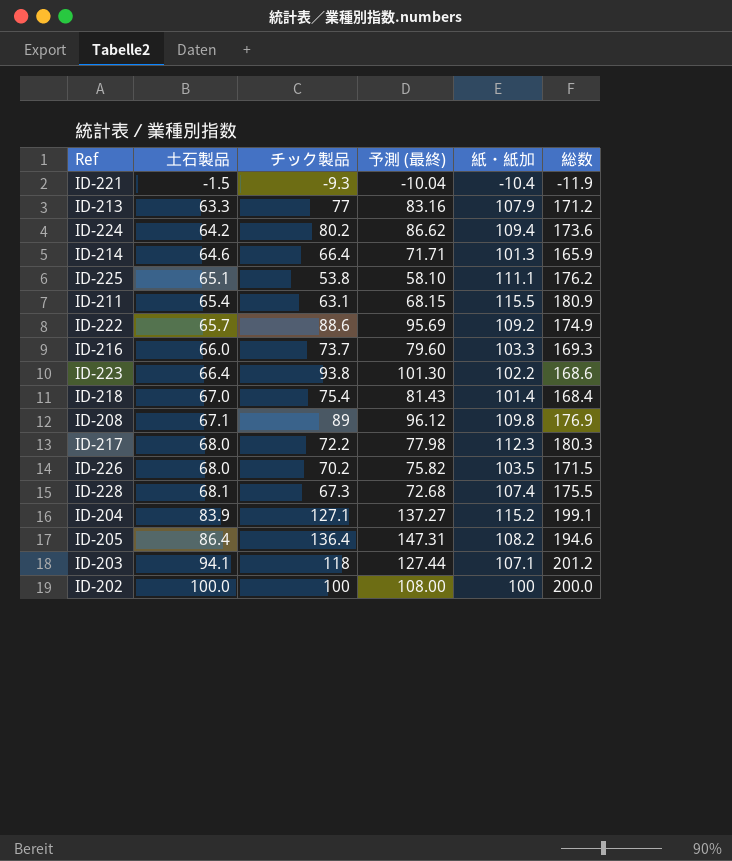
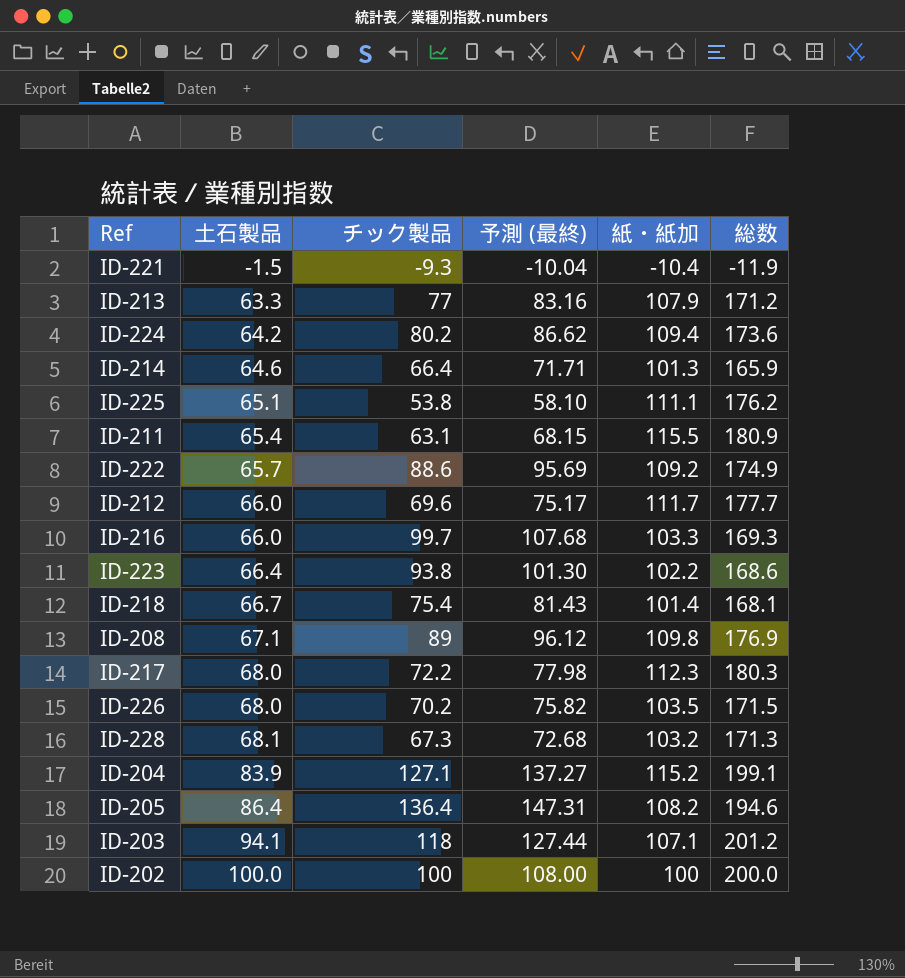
row ID-212: none -> 66.0 | 69.6 | 75.17 | 111.7 | 177.7
ID-216 | チック製品: 73.7 -> 99.7
ID-216 | 予測 (最終): 79.60 -> 107.68
ID-218 | 土石製品: 67.0 -> 66.7
ID-218 | 総数: 168.4 -> 168.1
ID-228 | 紙・紙加: 107.4 -> 103.2
ID-228 | 総数: 175.5 -> 171.3

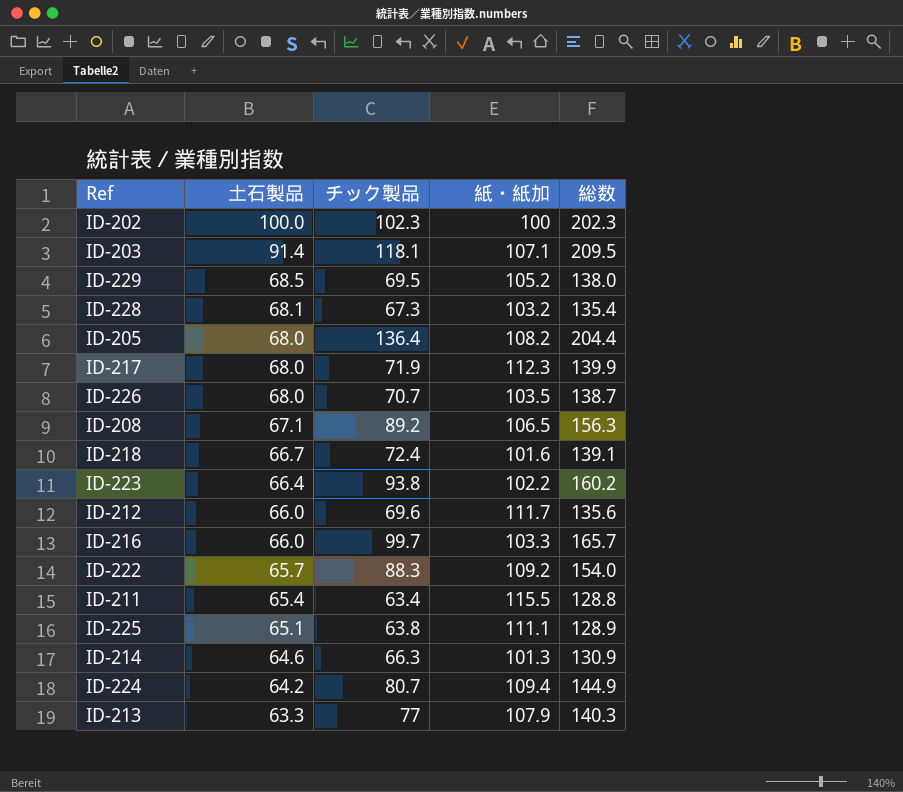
row order: 土石製品 ascending -> 土石製品 descending
column 予測 (最終) | formula: [チック製品] * 1.08 -> none
column 総数 | formula: [土石製品] + [紙・紙加] -> [土石製品] + [チック製品]
row ID-221: -1.5 | -9.3 | -10.04 | -10.4 | -11.9 -> none
row ID-204: 83.9 | 127.1 | 137.27 | 115.2 | 199.1 -> none
ID-202 | チック製品: 100 -> 102.3
ID-203 | 土石製品: 94.1 -> 91.4
ID-203 | チック製品: 118 -> 118.1
row ID-229: none -> 68.5 | 69.5 | 105.2 | 138.0
ID-205 | 土石製品: 86.4 -> 68.0
ID-217 | チック製品: 72.2 -> 71.9
ID-226 | チック製品: 70.2 -> 70.7
ID-208 | チック製品: 89 -> 89.2
ID-208 | 紙・紙加: 109.8 -> 106.5
ID-218 | チック製品: 75.4 -> 72.4
ID-218 | 紙・紙加: 101.4 -> 101.6
ID-222 | チック製品: 88.6 -> 88.3
ID-211 | チック製品: 63.1 -> 63.4
ID-225 | チック製品: 53.8 -> 63.8
ID-214 | チック製品: 66.4 -> 66.3
ID-224 | チック製品: 80.2 -> 80.7

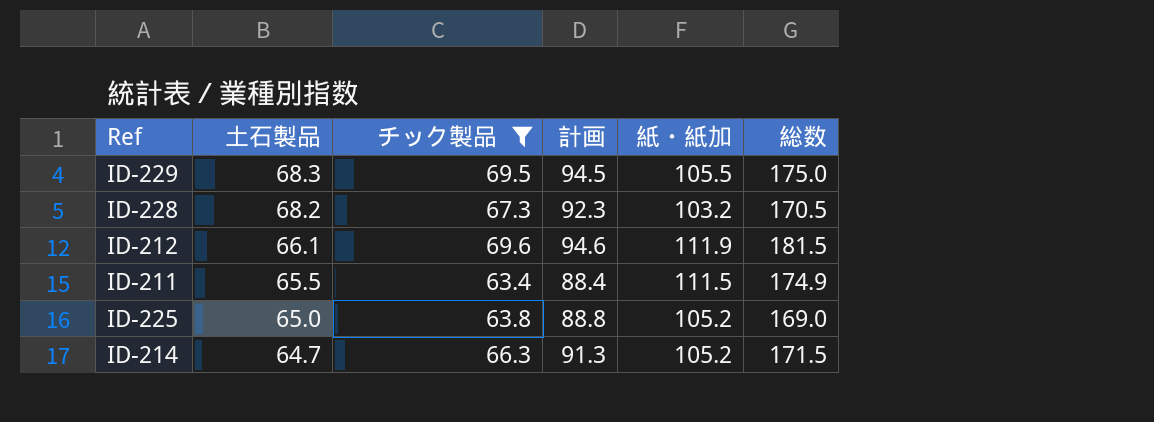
filter: none -> チック製品 <= 69.6
column 計画 | formula: none -> [チック製品] + 25
column 総数 | formula: [土石製品] + [チック製品] -> [チック製品] + [紙・紙加]
ID-229 | 土石製品: 68.5 -> 68.3
ID-229 | 紙・紙加: 105.2 -> 105.5
ID-228 | 土石製品: 68.1 -> 68.2
ID-212 | 土石製品: 66.0 -> 66.1
ID-212 | 紙・紙加: 111.7 -> 111.9
ID-211 | 土石製品: 65.4 -> 65.5
ID-211 | 紙・紙加: 115.5 -> 111.5
ID-225 | 土石製品: 65.1 -> 65.0
ID-225 | 紙・紙加: 111.1 -> 105.2
ID-214 | 土石製品: 64.6 -> 64.7
ID-214 | 紙・紙加: 101.3 -> 105.2

